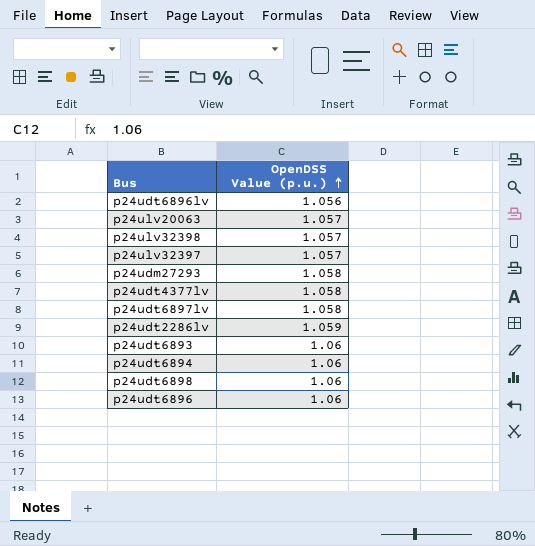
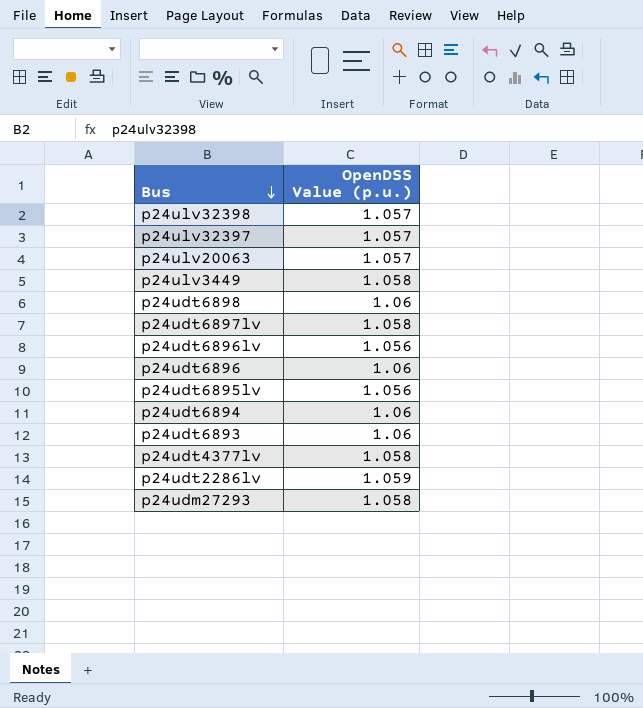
row order: OpenDSS Value (p.u.) ascending -> Bus descending
row p24ulv3449: none -> 1.058
row p24udt6895lv: none -> 1.056

